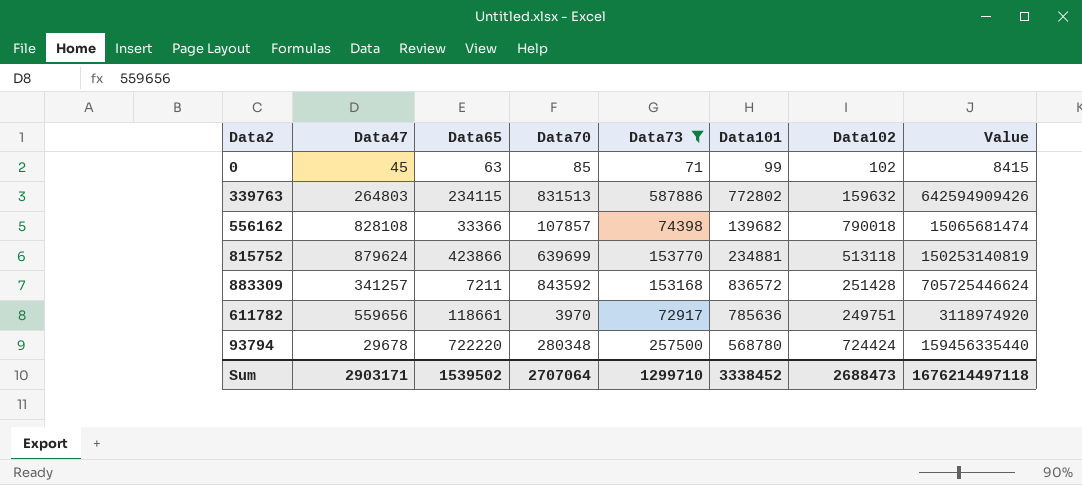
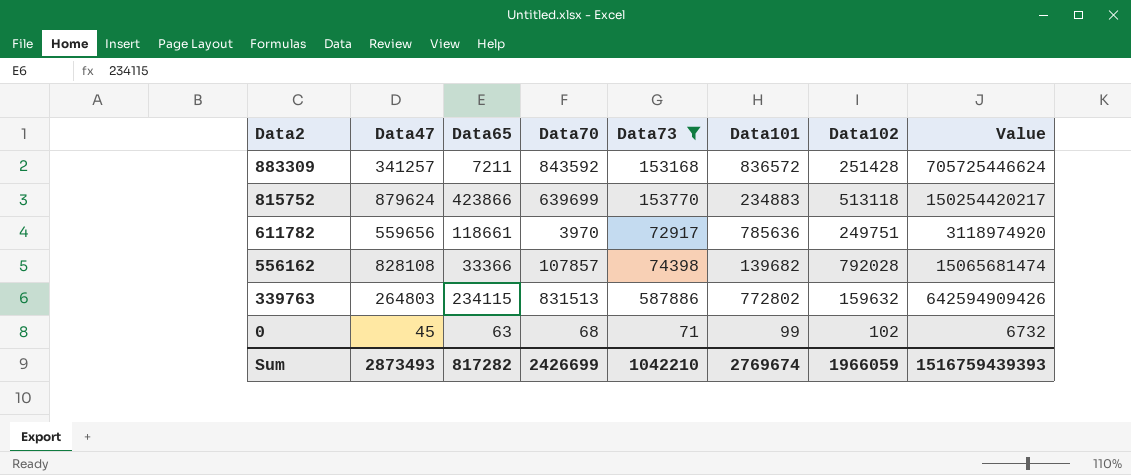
row order: none -> Data2 descending
row 93794: 29678 | 722220 | 280348 | 257500 | 568780 | 724424 | 159456335440 -> none
815752 | Data101: 234881 -> 234883
815752 | Value: 150253140819 -> 150254420217
556162 | Data102: 790018 -> 792028
0 | Data70: 85 -> 68
0 | Value: 8415 -> 6732
Sum | Data47: 2903171 -> 2873493
Sum | Data65: 1539502 -> 817282
Sum | Data70: 2707064 -> 2426699
Sum | Data73: 1299710 -> 1042210
Sum | Data101: 3338452 -> 2769674
Sum | Data102: 2688473 -> 1966059
Sum | Value: 1676214497118 -> 1516759439393

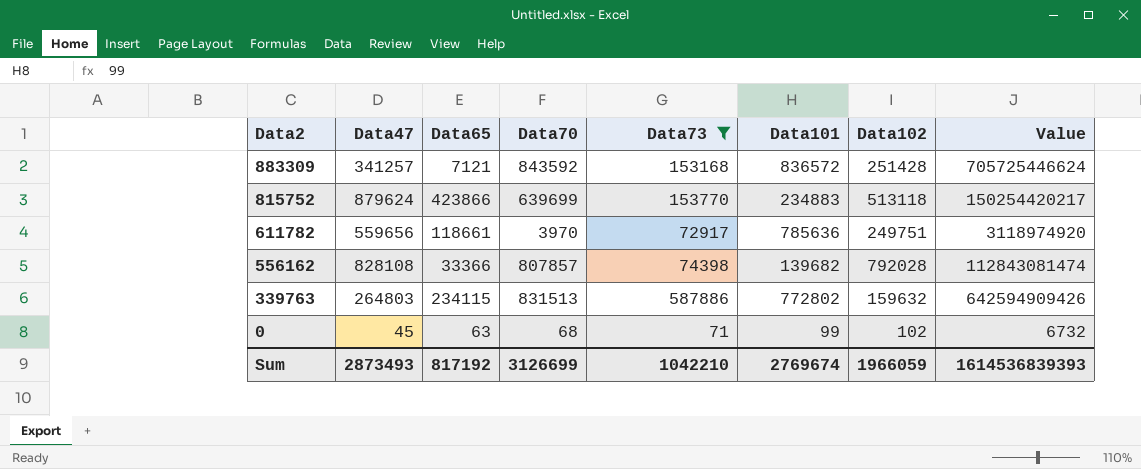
883309 | Data65: 7211 -> 7121
556162 | Data70: 107857 -> 807857
556162 | Value: 15065681474 -> 112843081474
Sum | Data65: 817282 -> 817192
Sum | Data70: 2426699 -> 3126699
Sum | Value: 1516759439393 -> 1614536839393

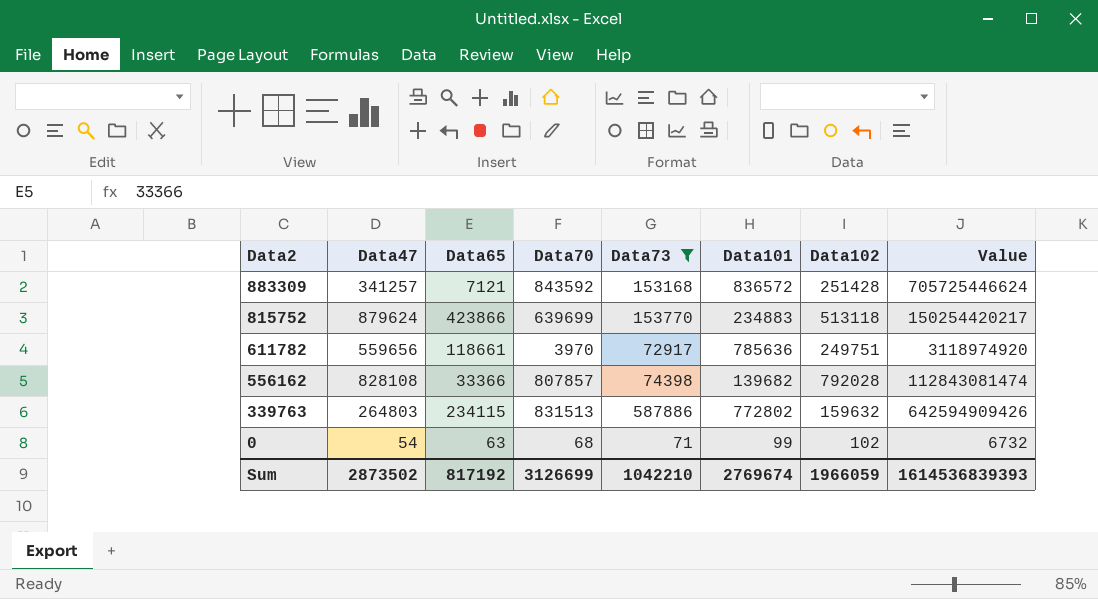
0 | Data47: 45 -> 54
Sum | Data47: 2873493 -> 2873502

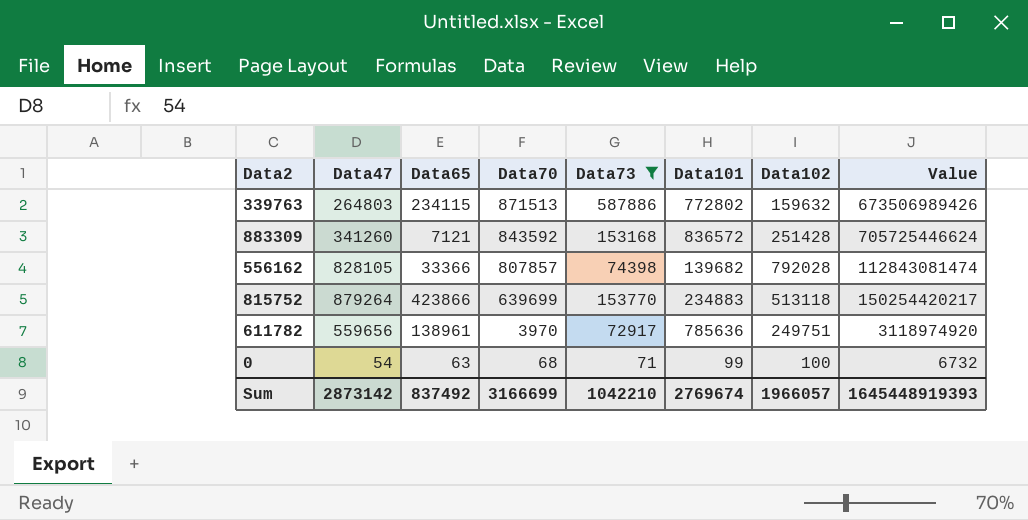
row order: Data2 descending -> Data70 descending
339763 | Data70: 831513 -> 871513
339763 | Value: 642594909426 -> 673506989426
883309 | Data47: 341257 -> 341260
556162 | Data47: 828108 -> 828105
815752 | Data47: 879624 -> 879264
611782 | Data65: 118661 -> 138961
0 | Data102: 102 -> 100
Sum | Data47: 2873502 -> 2873142
Sum | Data65: 817192 -> 837492
Sum | Data70: 3126699 -> 3166699
Sum | Data102: 1966059 -> 1966057
Sum | Value: 1614536839393 -> 1645448919393

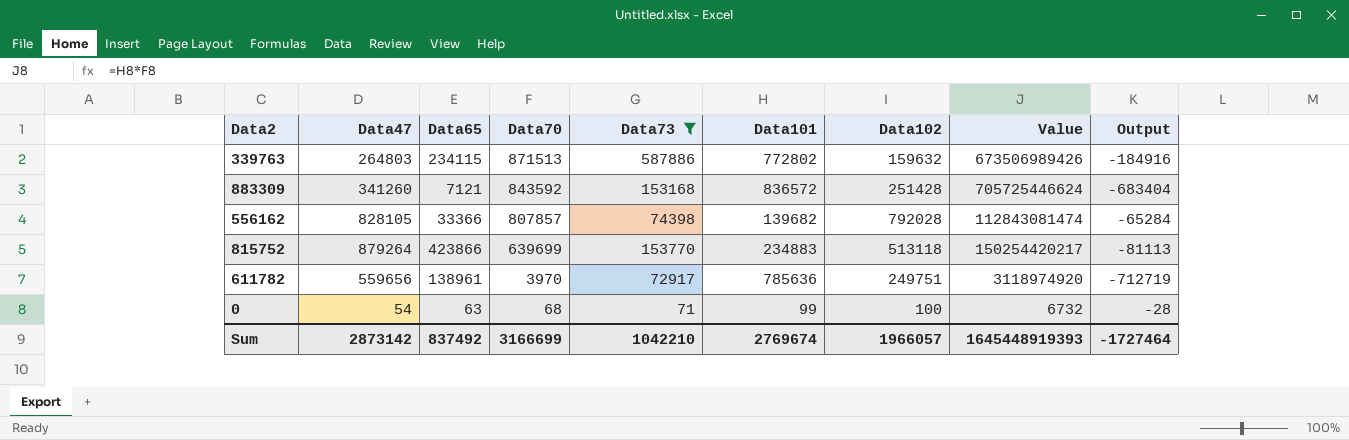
column Output | formula: none -> [Data73] - [Data101]

